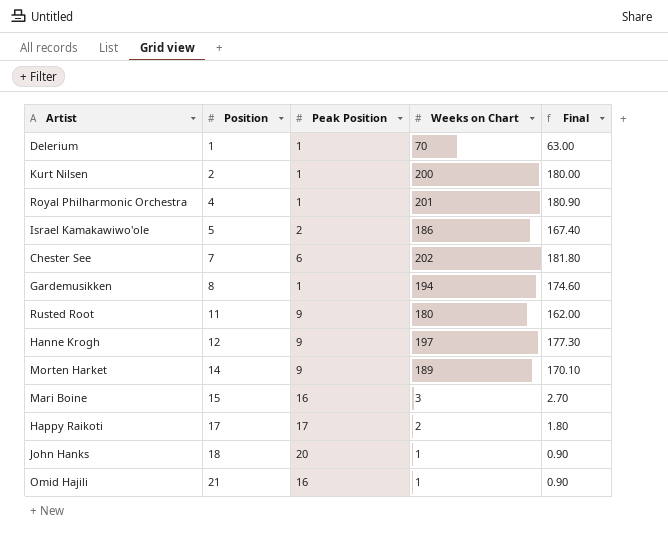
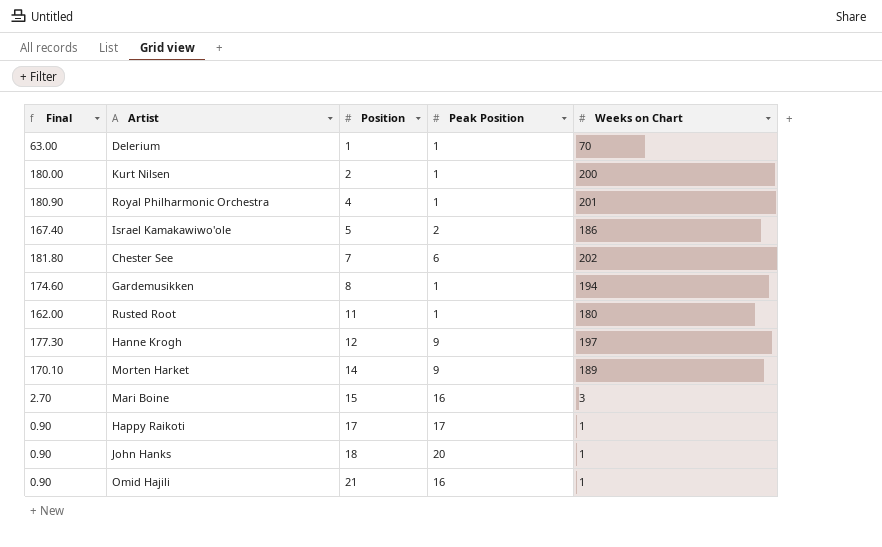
column Final | position: 5 -> 1
Rusted Root | Peak Position: 9 -> 1
Happy Raikoti | Final: 1.80 -> 0.90
Happy Raikoti | Weeks on Chart: 2 -> 1

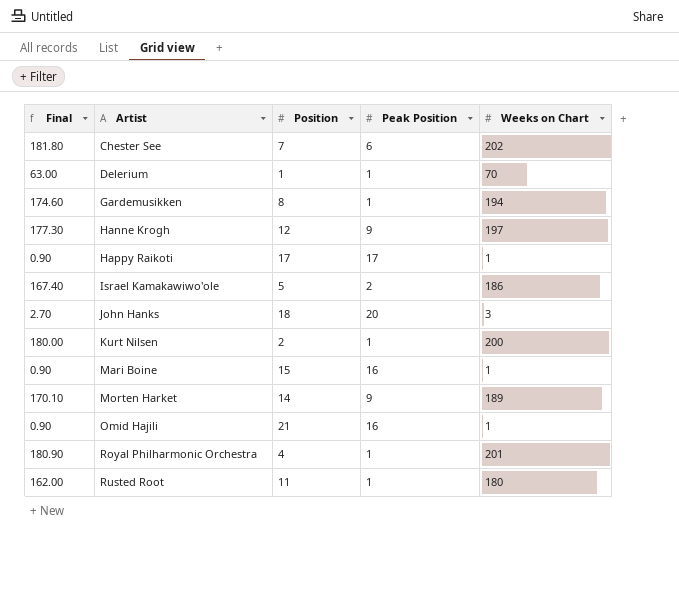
row order: Position ascending -> Artist ascending
John Hanks | Final: 0.90 -> 2.70
John Hanks | Weeks on Chart: 1 -> 3
Mari Boine | Final: 2.70 -> 0.90
Mari Boine | Weeks on Chart: 3 -> 1

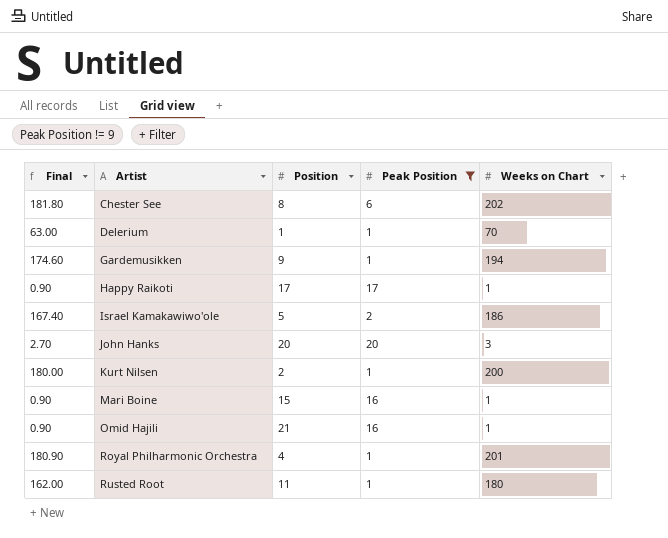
filter: none -> Peak Position != 9
Chester See | Position: 7 -> 8
Gardemusikken | Position: 8 -> 9
John Hanks | Position: 18 -> 20

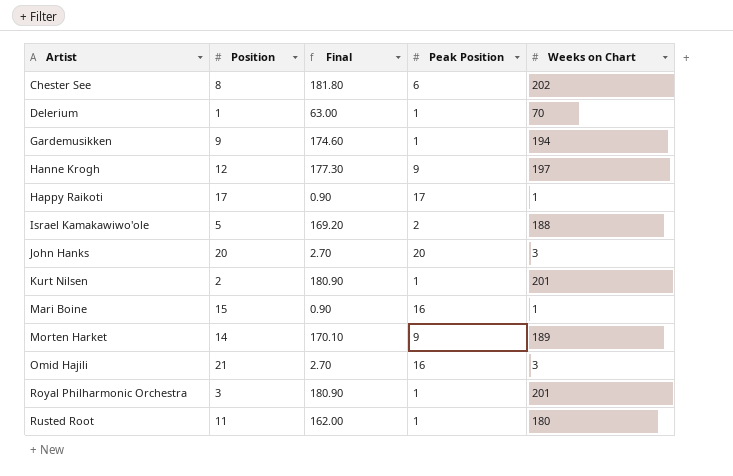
filter: Peak Position != 9 -> none
column Final | position: 1 -> 3
Israel Kamakawiwo'ole | Final: 167.40 -> 169.20
Israel Kamakawiwo'ole | Weeks on Chart: 186 -> 188
Kurt Nilsen | Final: 180.00 -> 180.90
Kurt Nilsen | Weeks on Chart: 200 -> 201
Omid Hajili | Final: 0.90 -> 2.70
Omid Hajili | Weeks on Chart: 1 -> 3
Royal Philharmonic Orchestra | Position: 4 -> 3

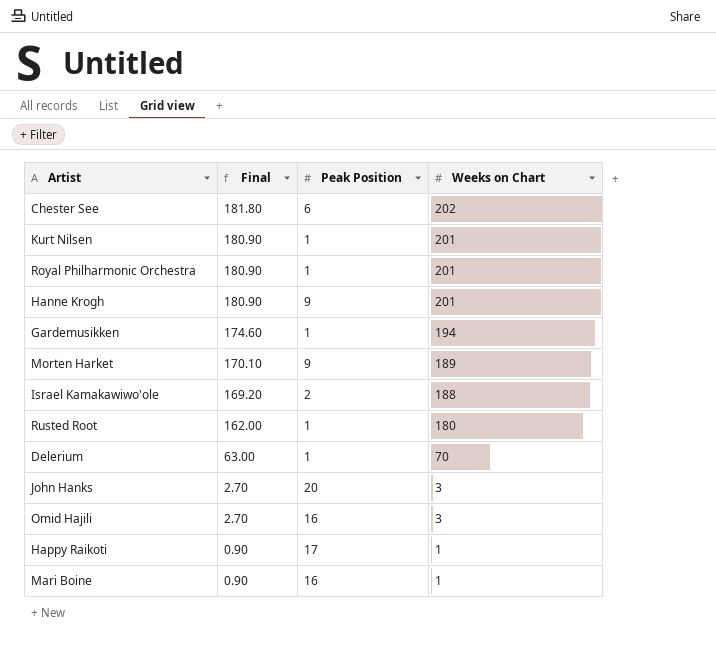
row order: Artist ascending -> Final descending
column Position | position: 2 -> none
Hanne Krogh | Final: 177.30 -> 180.90
Hanne Krogh | Weeks on Chart: 197 -> 201

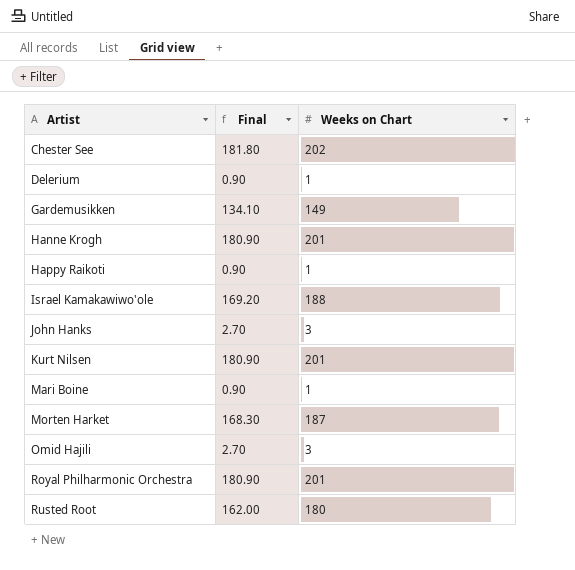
row order: Final descending -> Artist ascending
column Peak Position | position: 3 -> none
Delerium | Final: 63.00 -> 0.90
Delerium | Weeks on Chart: 70 -> 1
Gardemusikken | Final: 174.60 -> 134.10
Gardemusikken | Weeks on Chart: 194 -> 149
Morten Harket | Final: 170.10 -> 168.30
Morten Harket | Weeks on Chart: 189 -> 187

